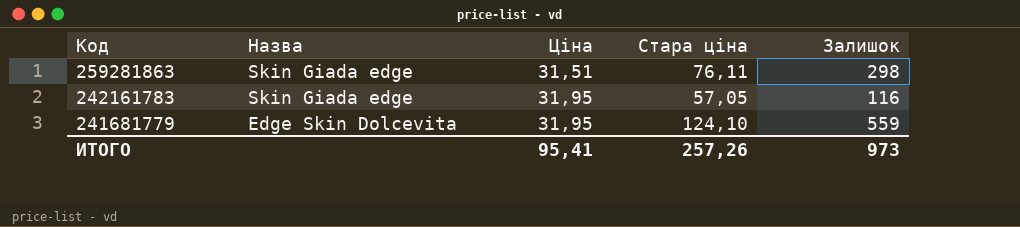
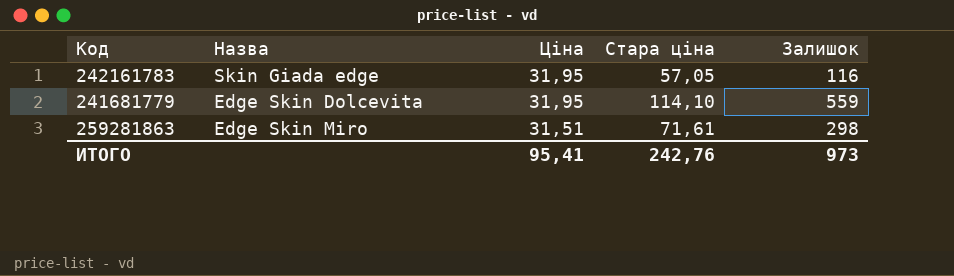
row order: Код descending -> Ціна descending
241681779 | Стара ціна: 124,10 -> 114,10
259281863 | Назва: Skin Giada edge -> Edge Skin Miro
259281863 | Стара ціна: 76,11 -> 71,61
ИТОГО | Стара ціна: 257,26 -> 242,76

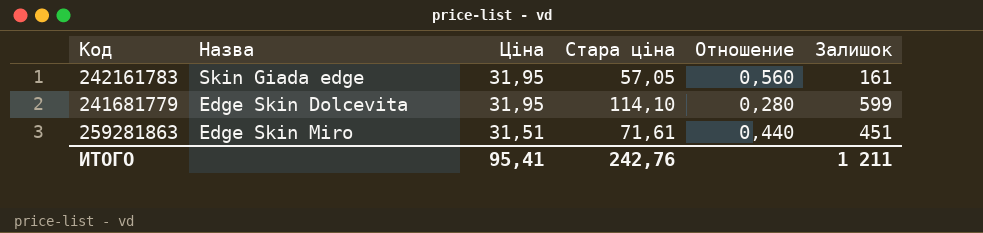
column Отношение | formula: none -> [Ціна] / [Стара ціна]
242161783 | Залишок: 116 -> 161
241681779 | Залишок: 559 -> 599
259281863 | Залишок: 298 -> 451
ИТОГО | Залишок: 973 -> 1 211

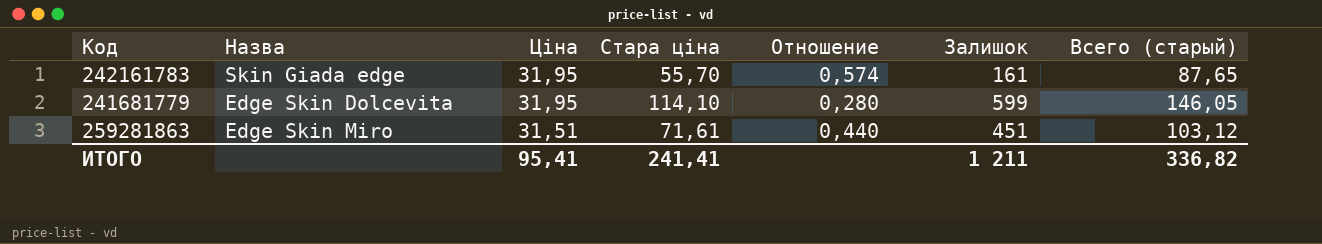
column Всего (старый) | formula: none -> [Ціна] + [Стара ціна]
242161783 | Стара ціна: 57,05 -> 55,70
242161783 | Отношение: 0,560 -> 0,574
ИТОГО | Стара ціна: 242,76 -> 241,41

